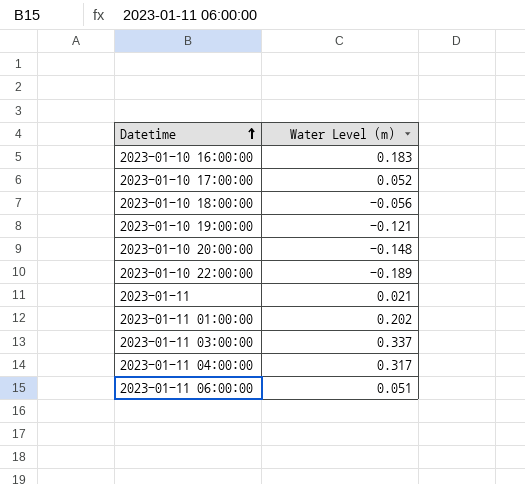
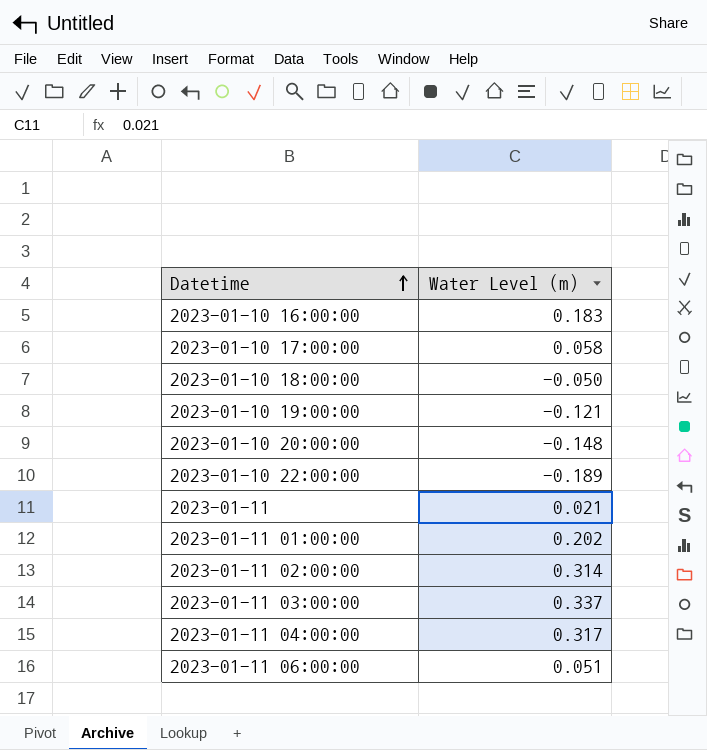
2023-01-10 17:00:00 | Water Level (m): 0.052 -> 0.058
2023-01-10 18:00:00 | Water Level (m): -0.056 -> -0.050
row 2023-01-11 02:00:00: none -> 0.314

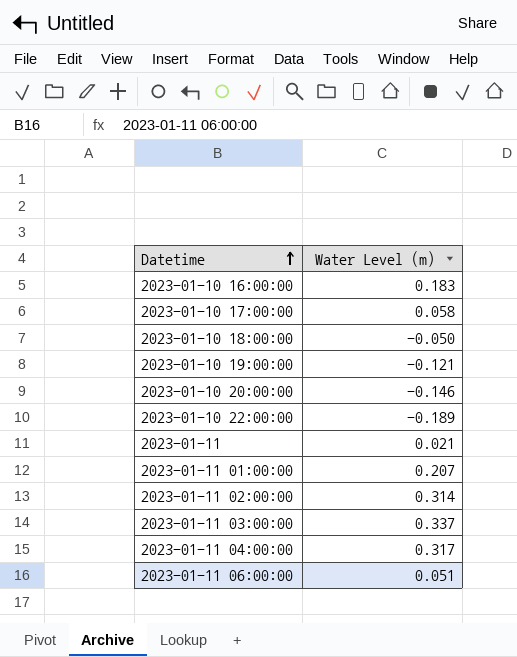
2023-01-10 20:00:00 | Water Level (m): -0.148 -> -0.146
2023-01-11 01:00:00 | Water Level (m): 0.202 -> 0.207

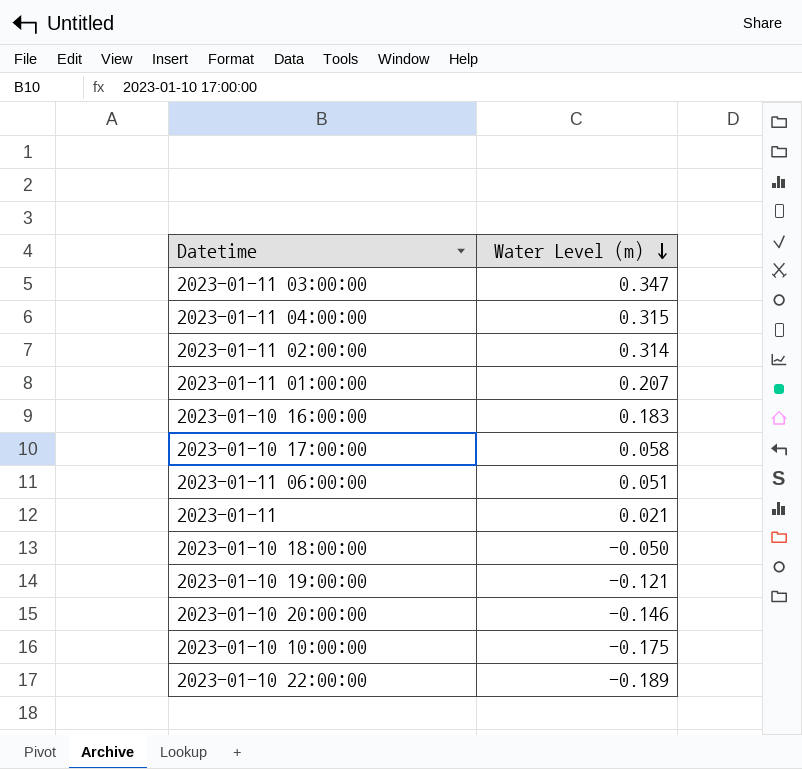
row order: Datetime ascending -> Water Level (m) descending
2023-01-11 03:00:00 | Water Level (m): 0.337 -> 0.347
2023-01-11 04:00:00 | Water Level (m): 0.317 -> 0.315
row 2023-01-10 10:00:00: none -> -0.175

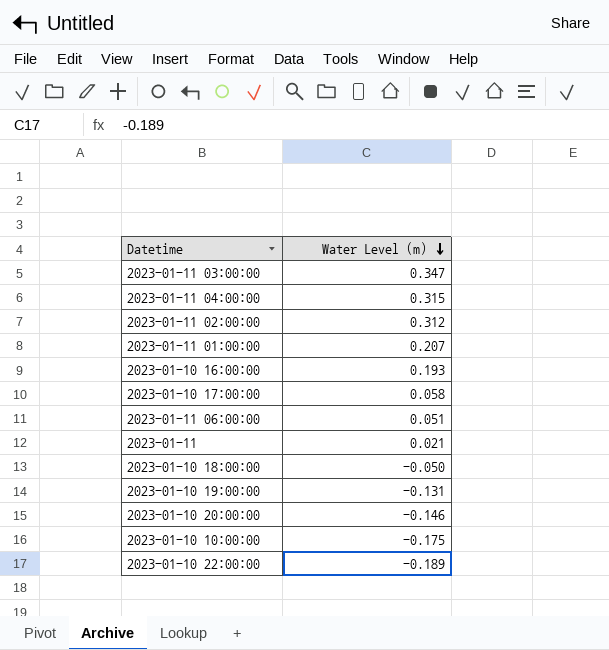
2023-01-11 02:00:00 | Water Level (m): 0.314 -> 0.312
2023-01-10 16:00:00 | Water Level (m): 0.183 -> 0.193
2023-01-10 19:00:00 | Water Level (m): -0.121 -> -0.131

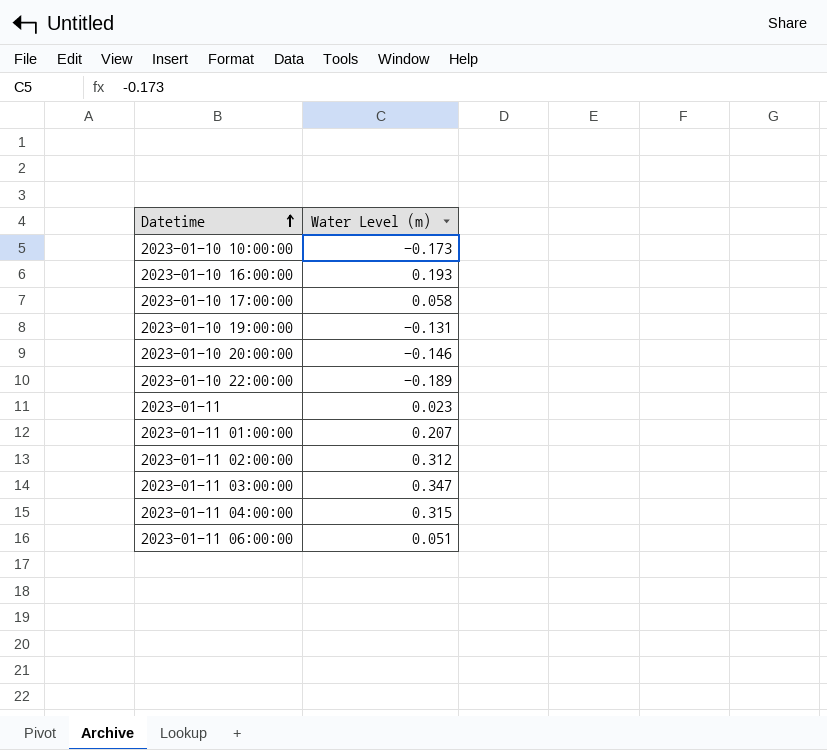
row order: Water Level (m) descending -> Datetime ascending
row 2023-01-10 18:00:00: -0.050 -> none
2023-01-10 10:00:00 | Water Level (m): -0.175 -> -0.173
2023-01-11 | Water Level (m): 0.021 -> 0.023

